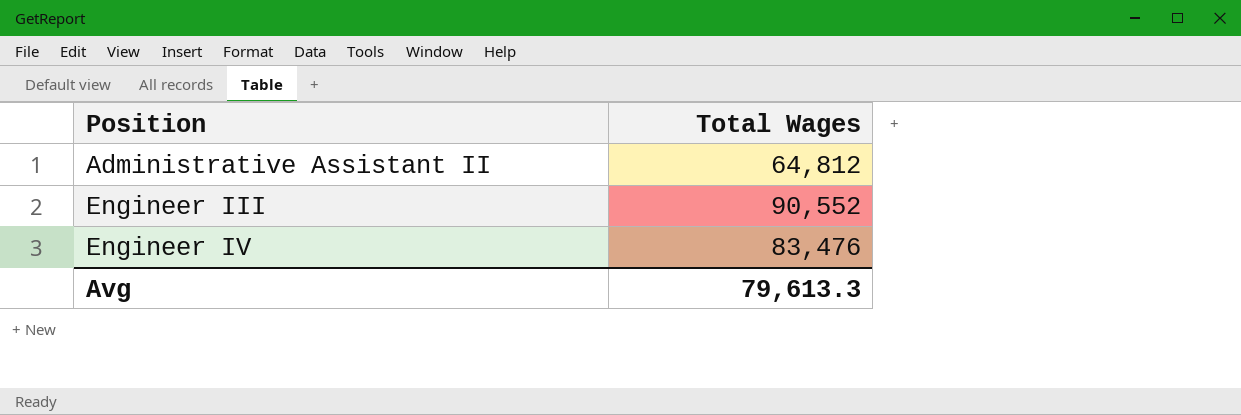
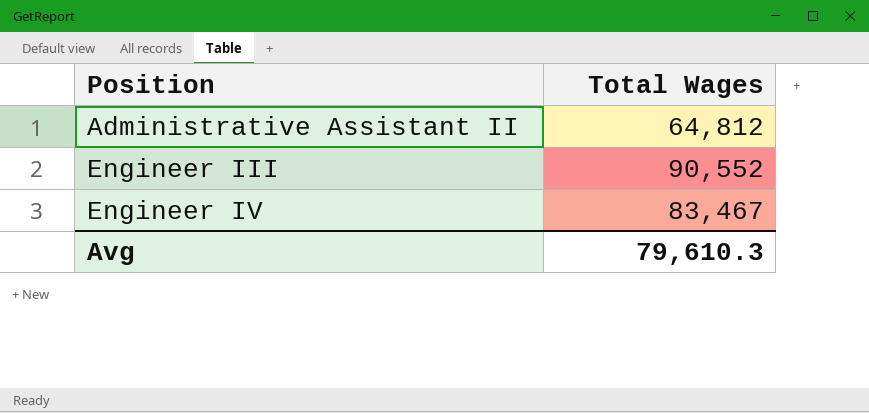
Engineer IV | Total Wages: 83,476 -> 83,467
Avg | Total Wages: 79,613.3 -> 79,610.3

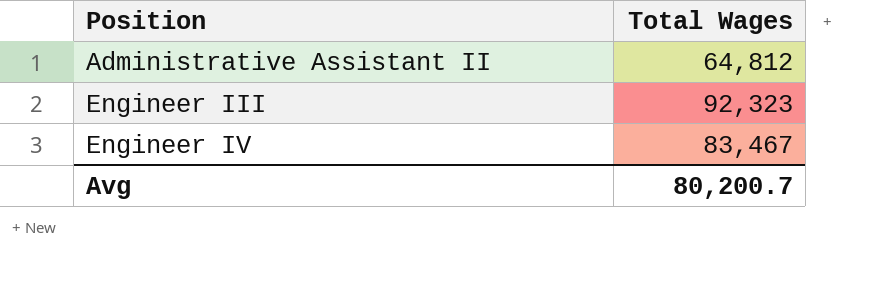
Engineer III | Total Wages: 90,552 -> 92,323
Avg | Total Wages: 79,610.3 -> 80,200.7

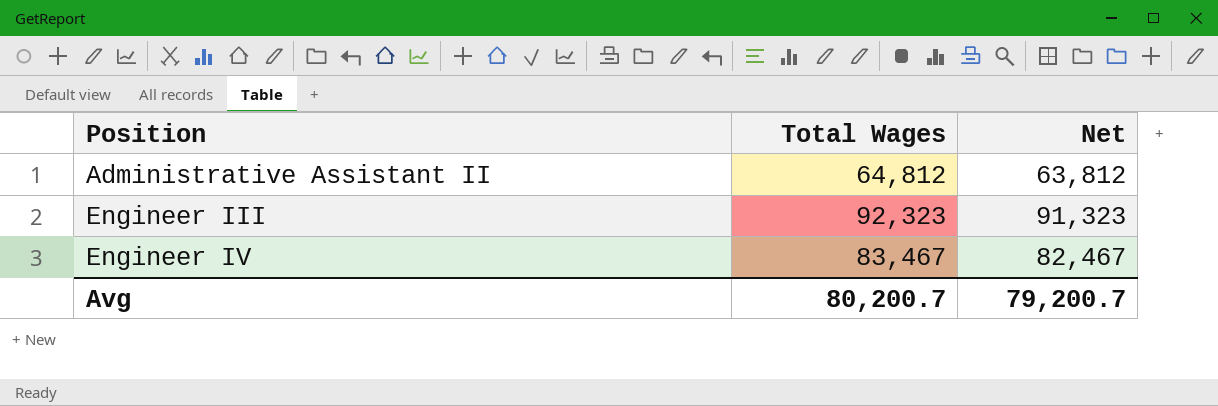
column Net | formula: none -> [Total Wages] - 1000

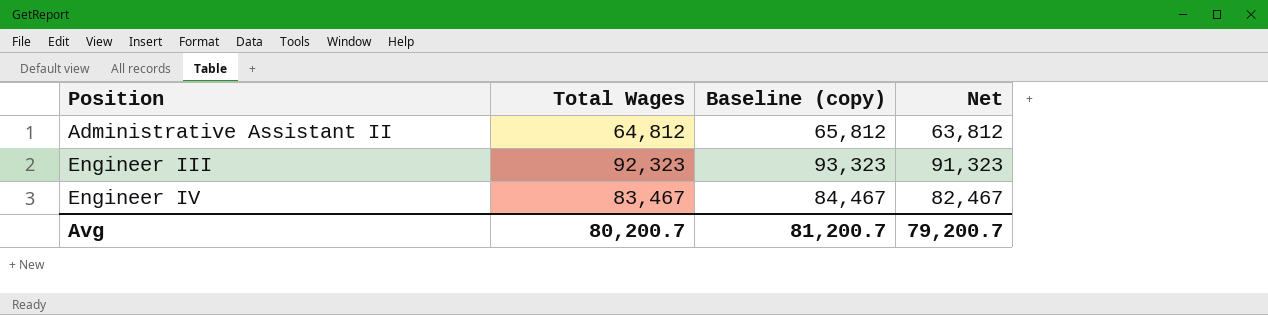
column Baseline (copy) | formula: none -> [Total Wages] + 1000

